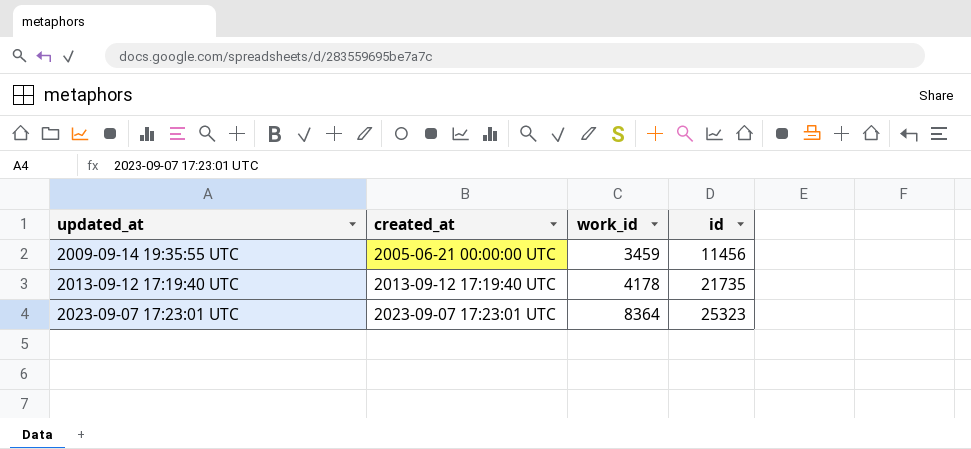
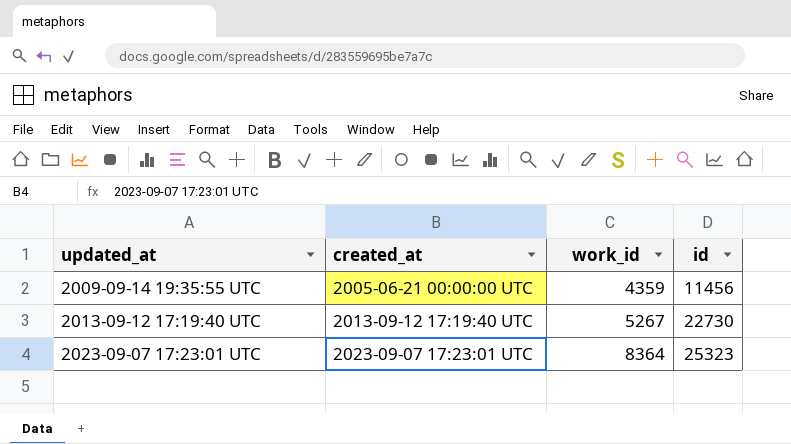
2009-09-14 19:35:55 UTC | work_id: 3459 -> 4359
2013-09-12 17:19:40 UTC | work_id: 4178 -> 5267
2013-09-12 17:19:40 UTC | id: 21735 -> 22730

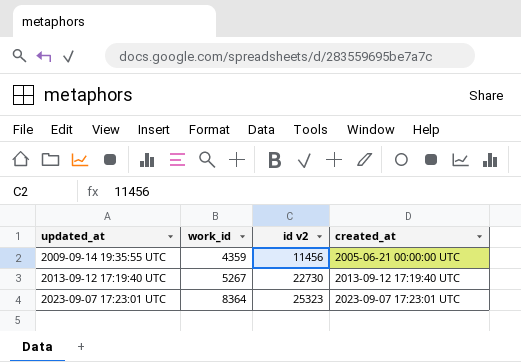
column name: id -> id v2
column created_at | position: 2 -> 4

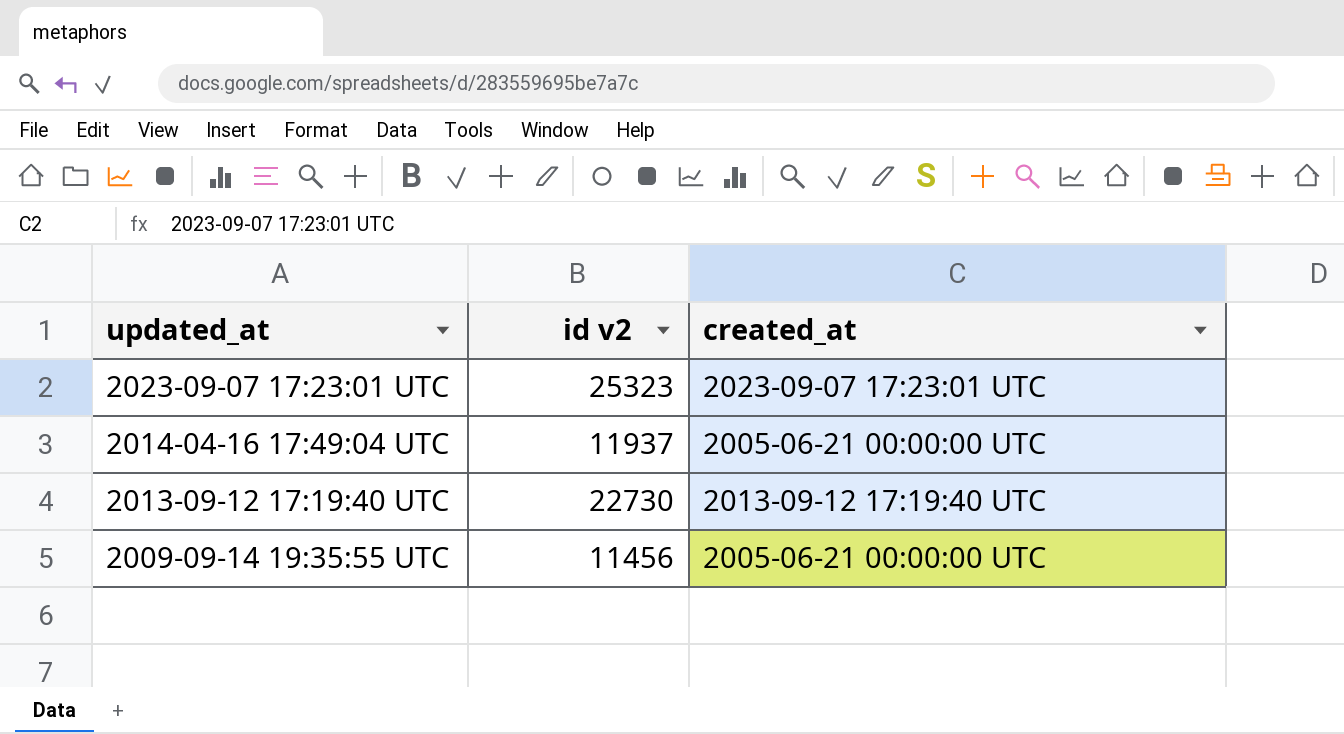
row order: updated_at ascending -> updated_at descending
column work_id | position: 2 -> none
row 2014-04-16 17:49:04 UTC: none -> 11937 | 2005-06-21 00:00:00 UTC

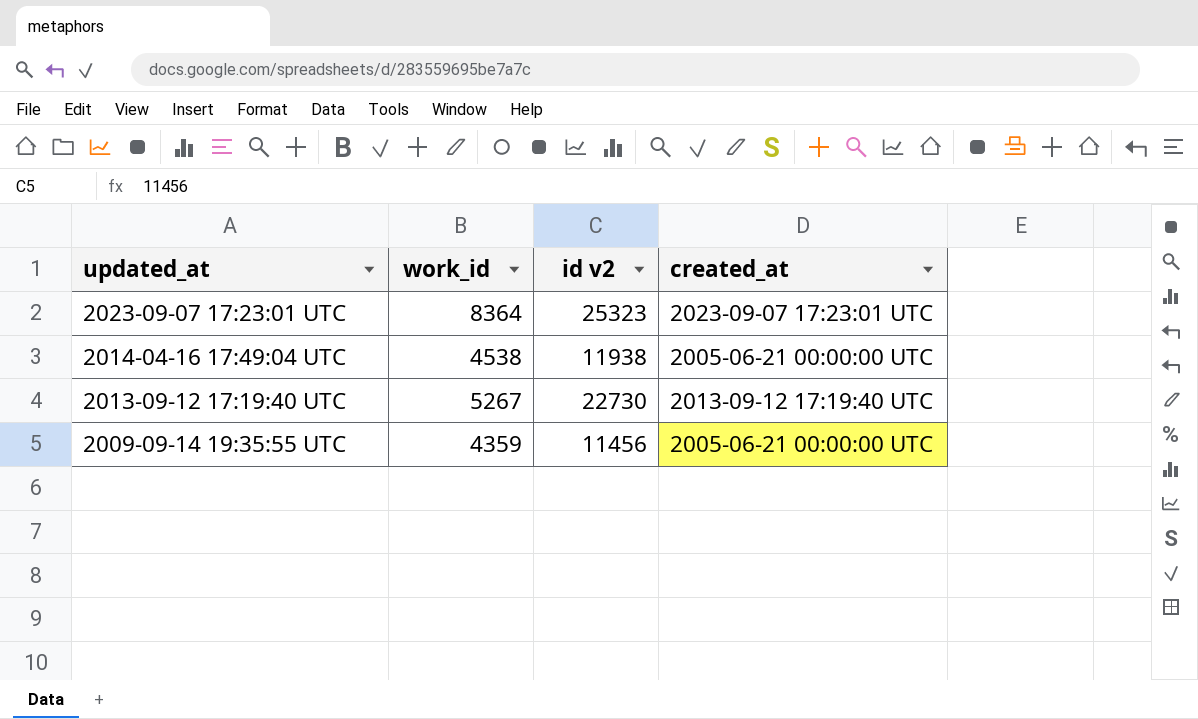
column work_id | position: none -> 2
2014-04-16 17:49:04 UTC | id v2: 11937 -> 11938

